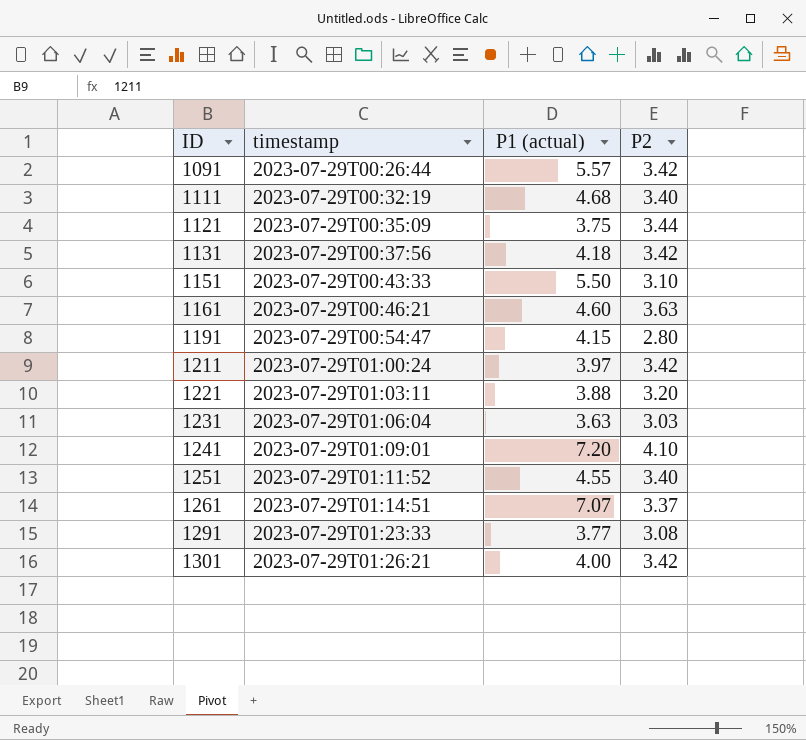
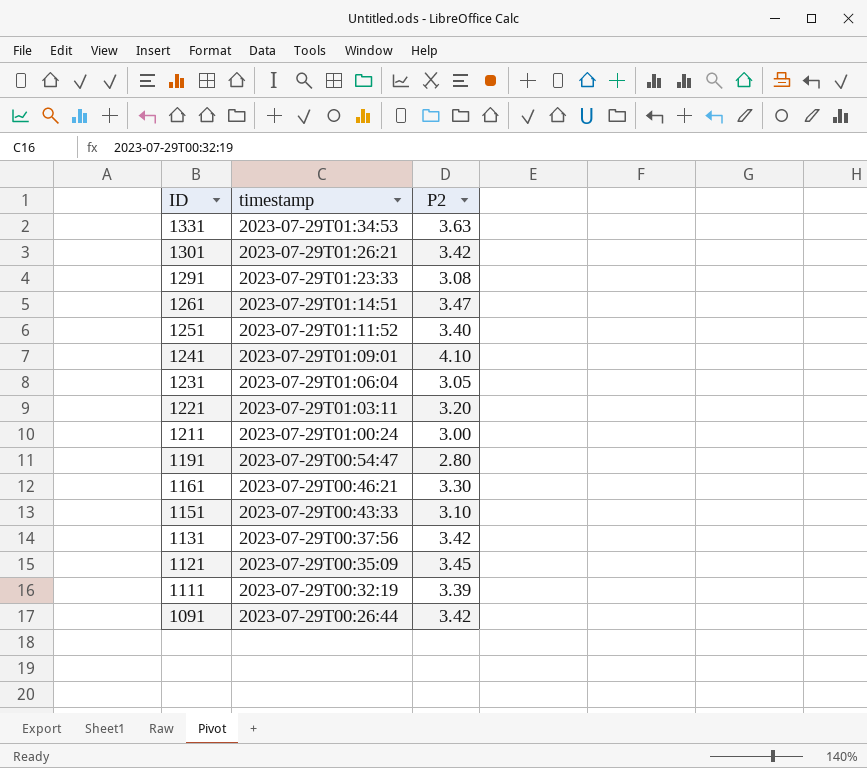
row order: ID ascending -> ID descending
column P1 (actual) | position: 3 -> none
row 1331: none -> 2023-07-29T01:34:53 | 3.63
1261 | P2: 3.37 -> 3.47
1231 | P2: 3.03 -> 3.05
1211 | P2: 3.42 -> 3.00
1161 | P2: 3.63 -> 3.30
1121 | P2: 3.44 -> 3.45
1111 | P2: 3.40 -> 3.39

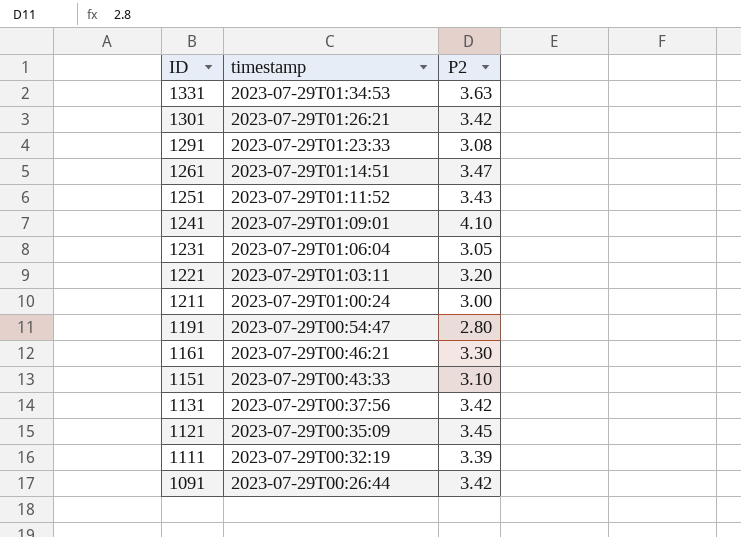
1251 | P2: 3.40 -> 3.43

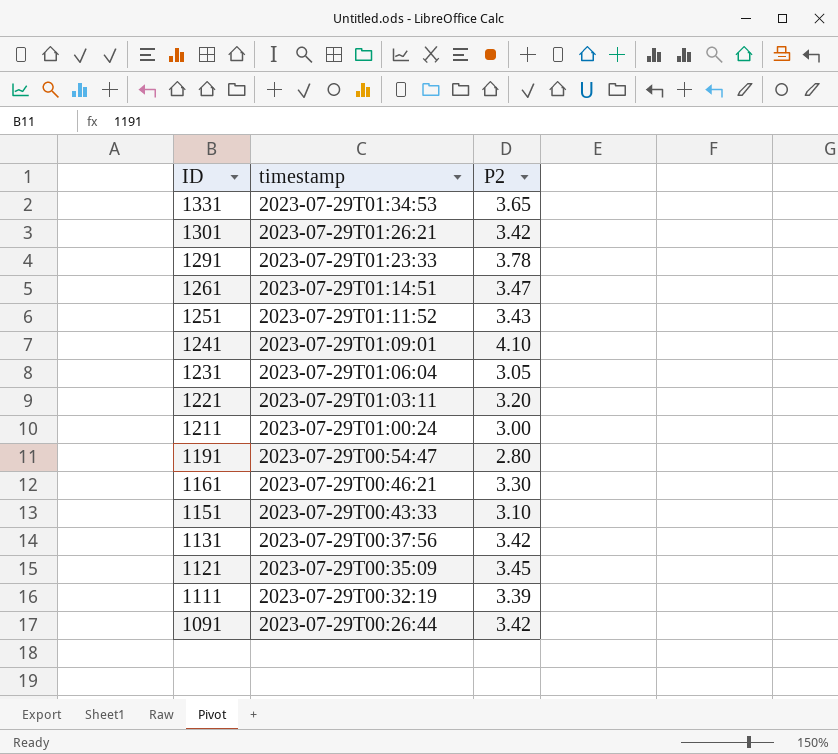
1331 | P2: 3.63 -> 3.65
1291 | P2: 3.08 -> 3.78

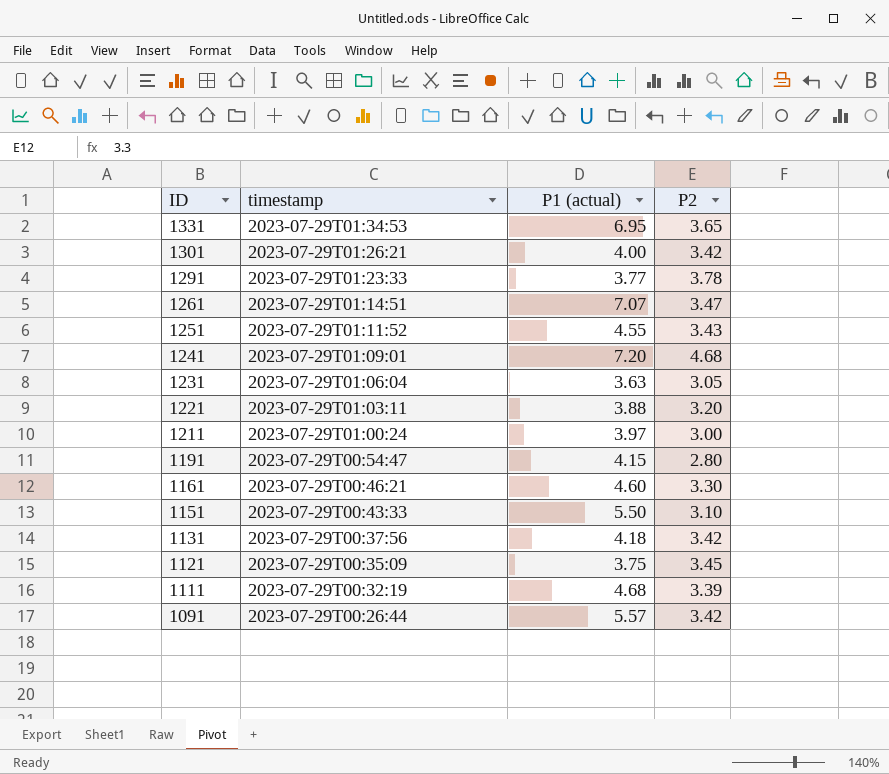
column P1 (actual) | position: none -> 3
1241 | P2: 4.10 -> 4.68

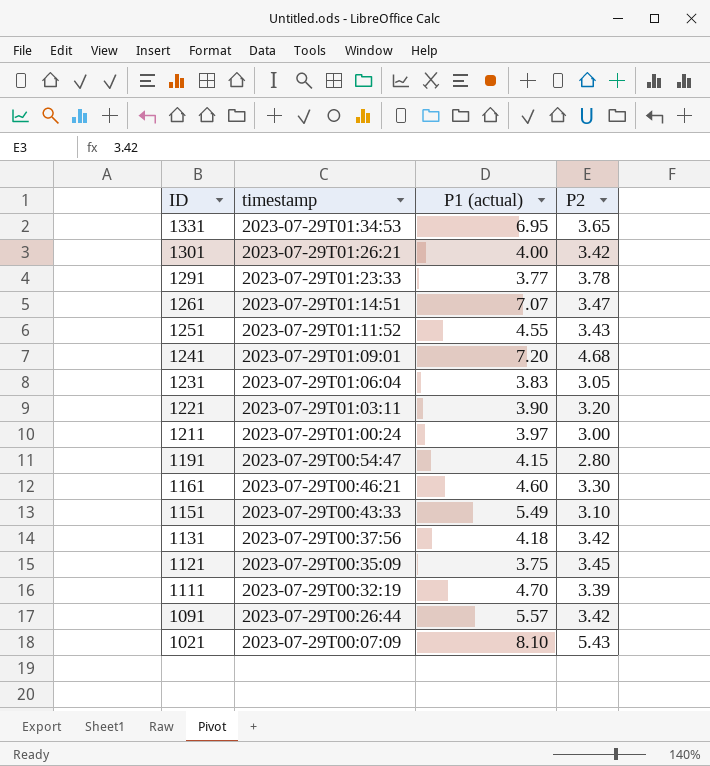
1231 | P1 (actual): 3.63 -> 3.83
1221 | P1 (actual): 3.88 -> 3.90
1151 | P1 (actual): 5.50 -> 5.49
1111 | P1 (actual): 4.68 -> 4.70
row 1021: none -> 2023-07-29T00:07:09 | 8.10 | 5.43

